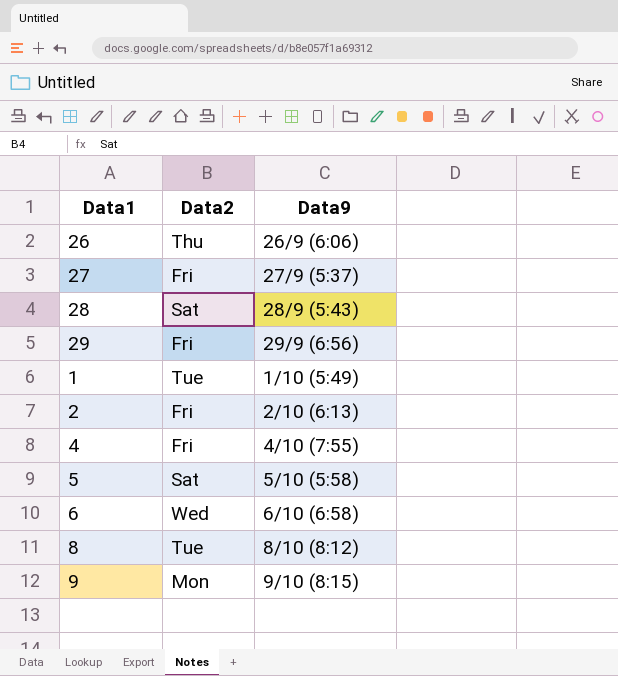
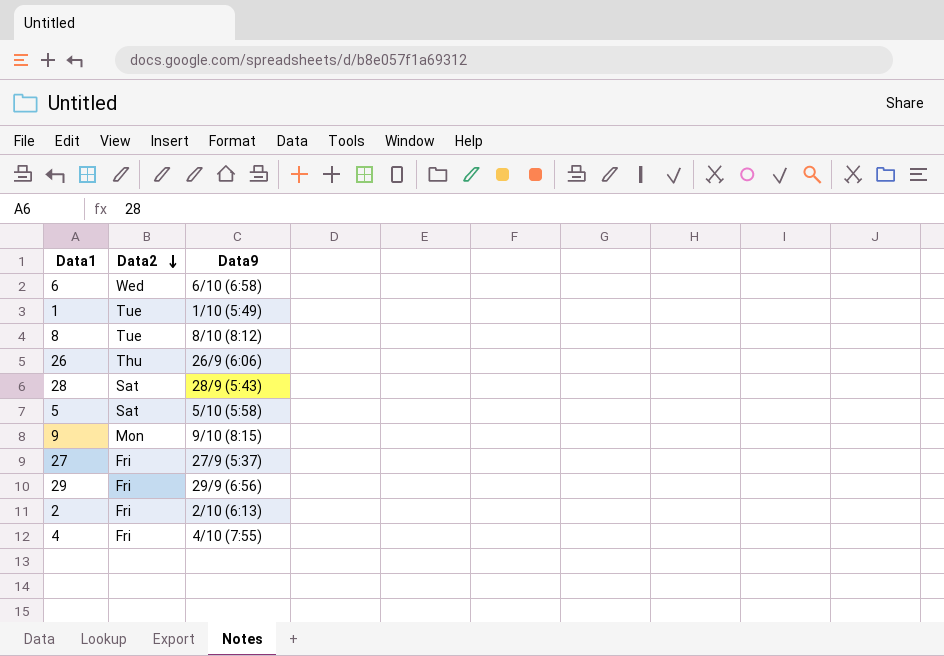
row order: none -> Data2 descending

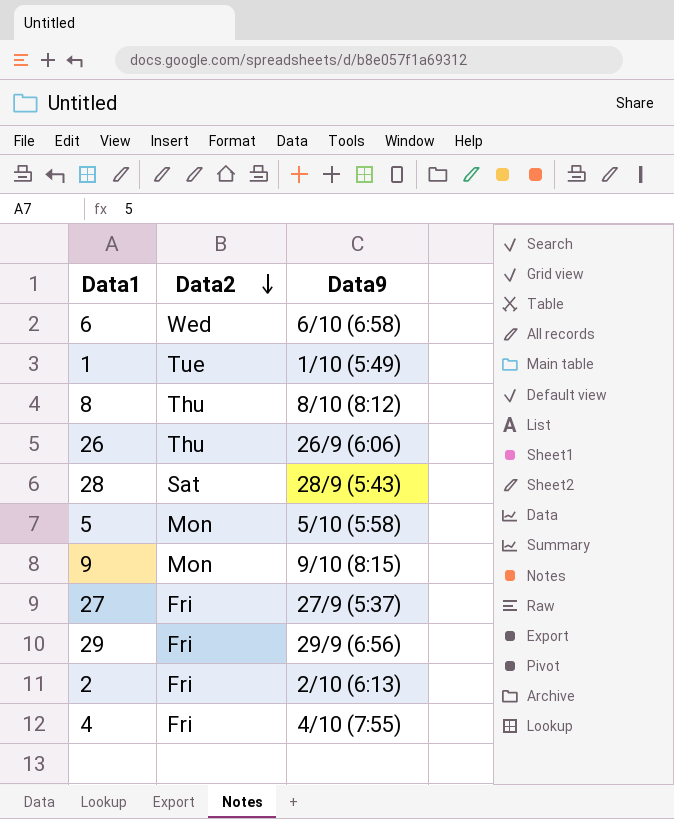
8 | Data2: Tue -> Thu
5 | Data2: Sat -> Mon

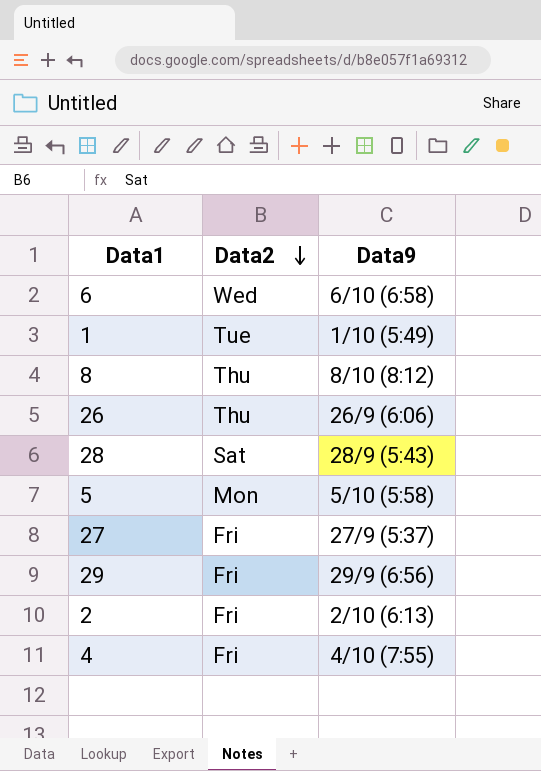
row 9: Mon | 9/10 (8:15) -> none

